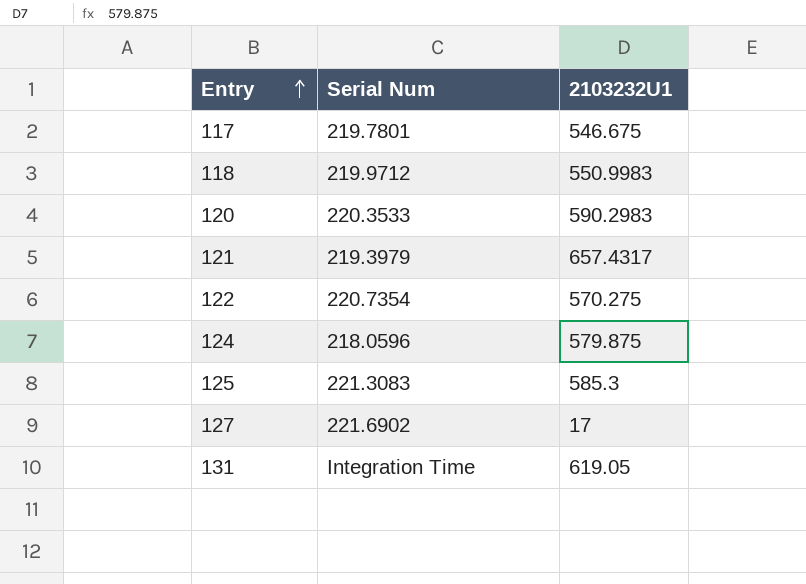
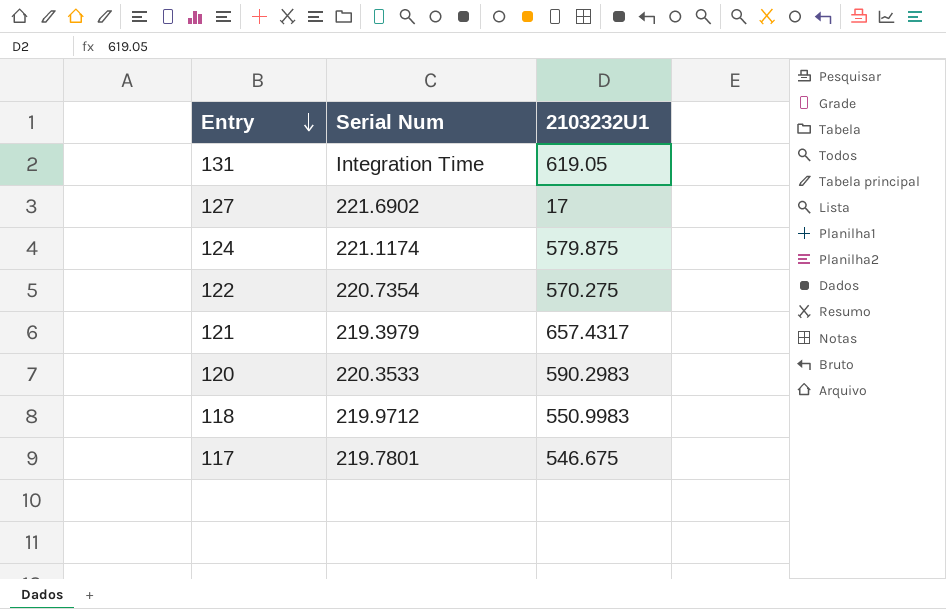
row order: Entry ascending -> Entry descending
row 125: 221.3083 | 585.3 -> none
124 | Serial Num: 218.0596 -> 221.1174

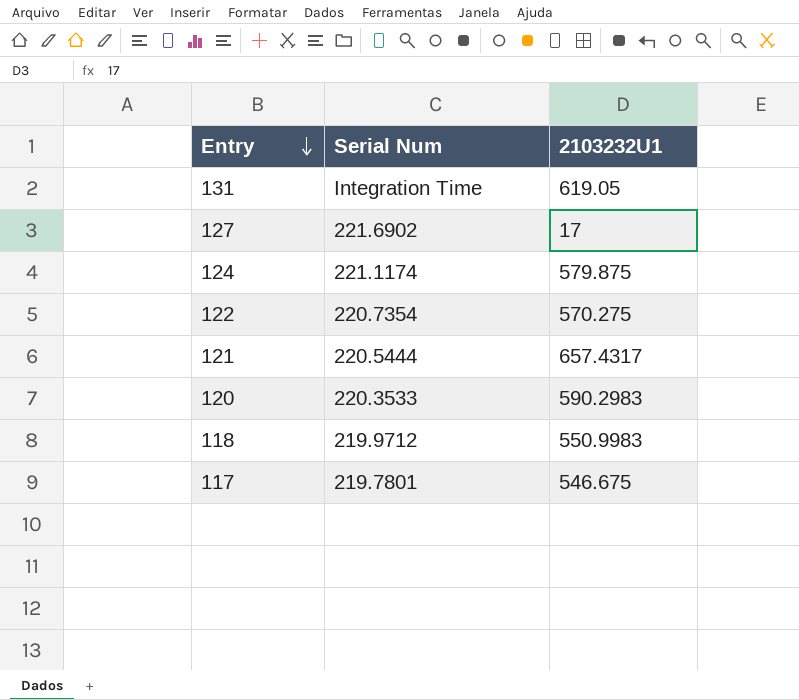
121 | Serial Num: 219.3979 -> 220.5444

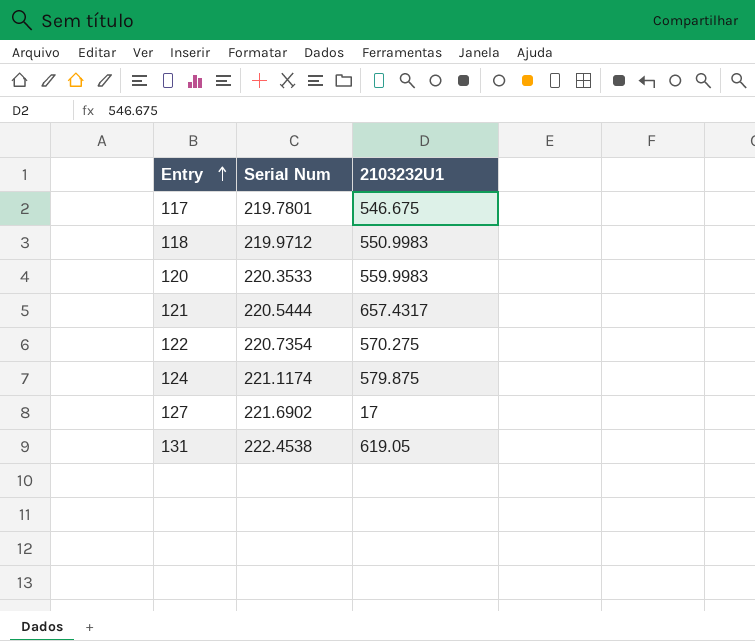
row order: Entry descending -> Entry ascending
120 | 2103232U1: 590.2983 -> 559.9983
131 | Serial Num: Integration Time -> 222.4538

